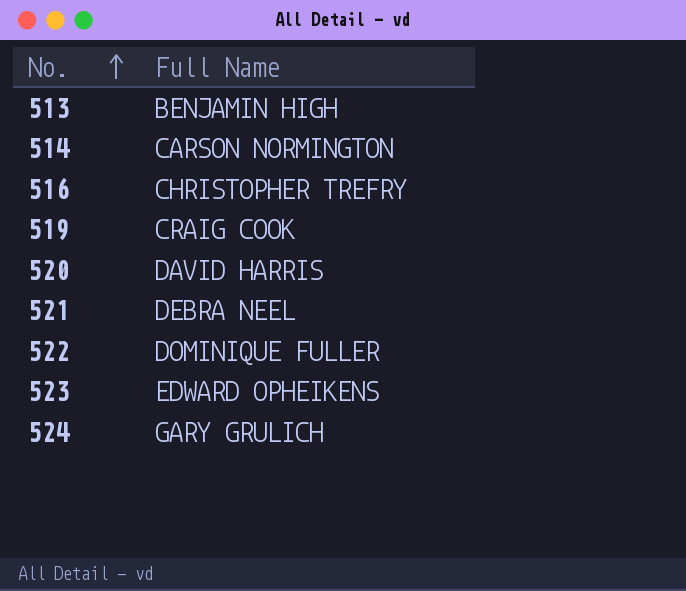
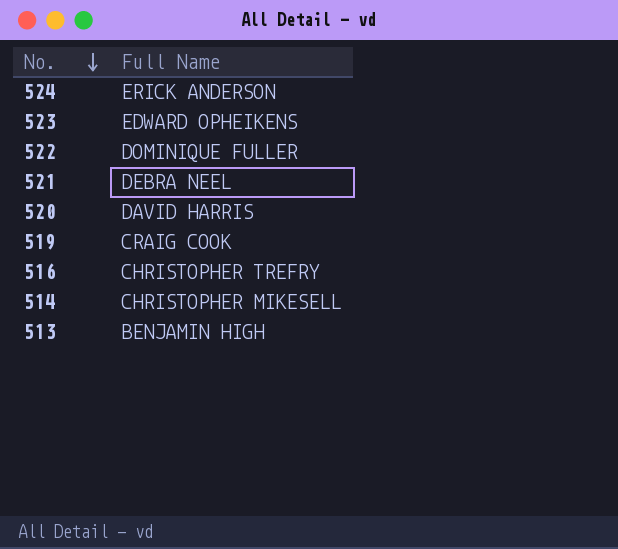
row order: No. ascending -> No. descending
524 | Full Name: GARY GRULICH -> ERICK ANDERSON
514 | Full Name: CARSON NORMINGTON -> CHRISTOPHER MIKESELL

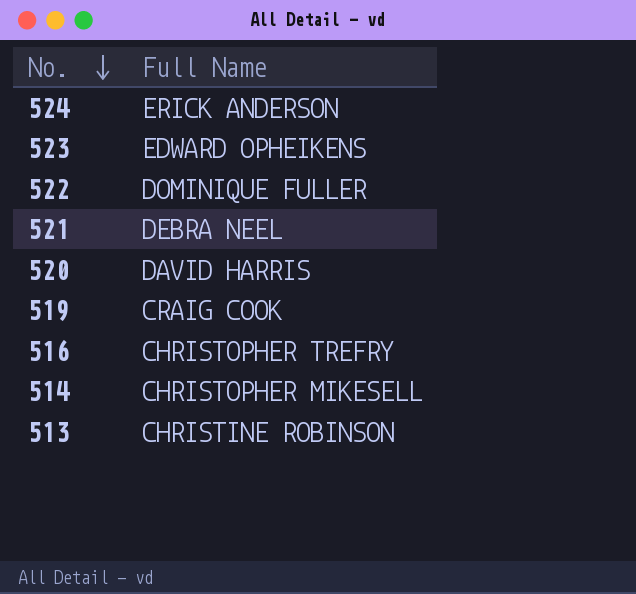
513 | Full Name: BENJAMIN HIGH -> CHRISTINE ROBINSON

